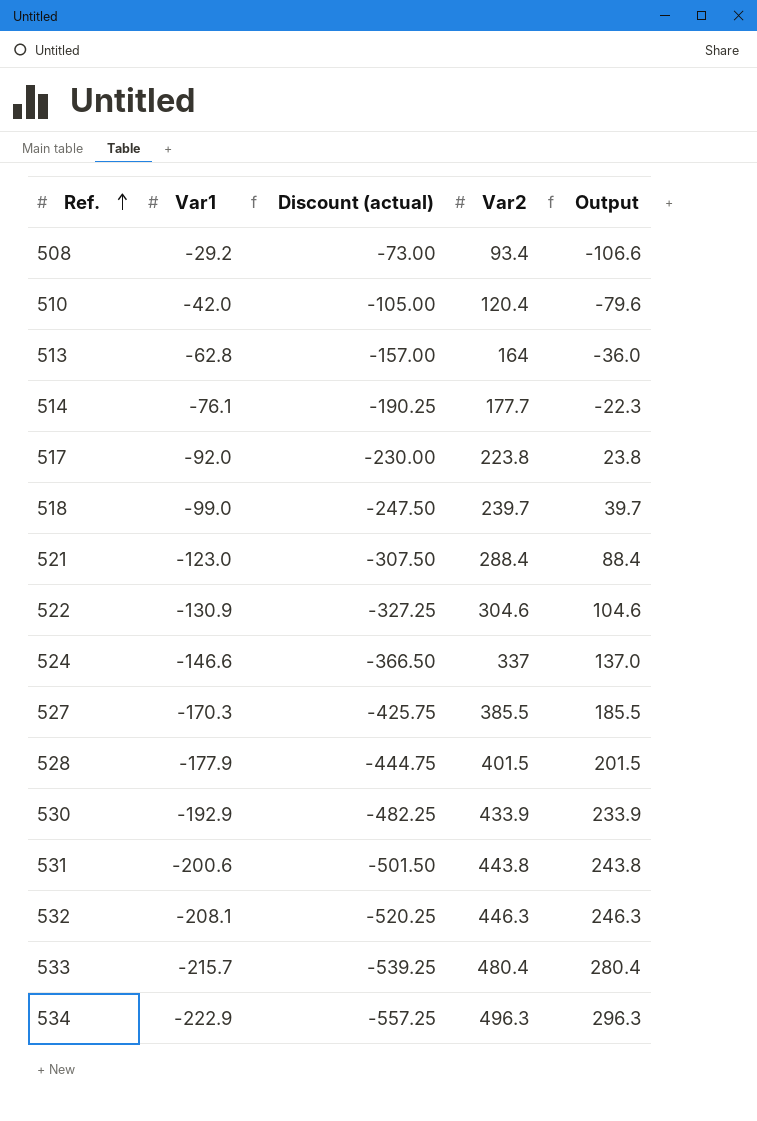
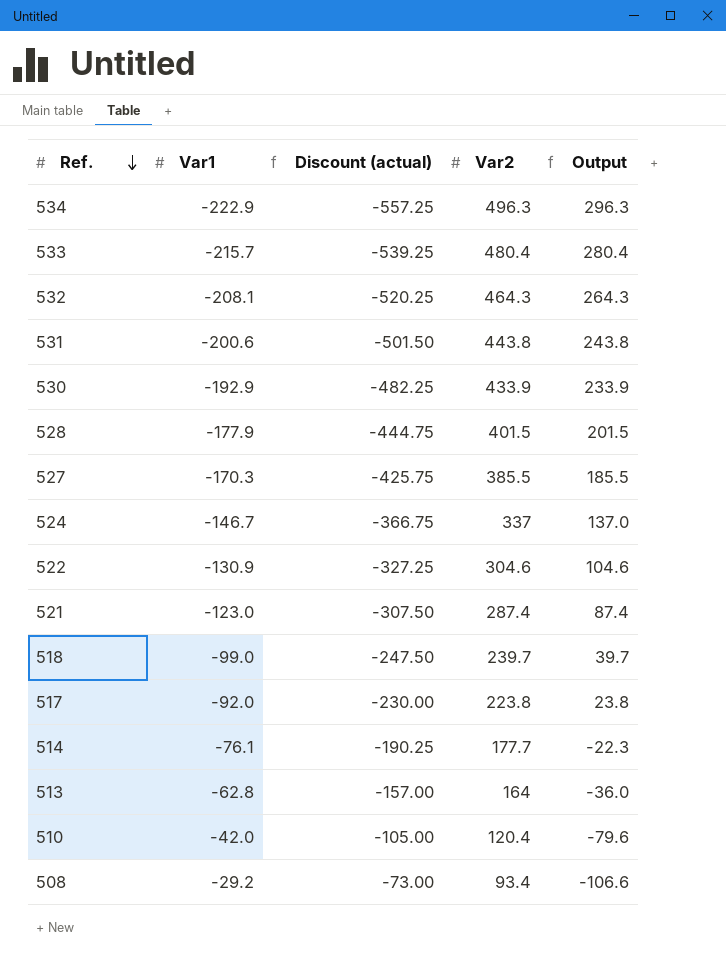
row order: Ref. ascending -> Ref. descending
532 | Var2: 446.3 -> 464.3
532 | Output: 246.3 -> 264.3
524 | Var1: -146.6 -> -146.7
524 | Discount (actual): -366.50 -> -366.75
521 | Var2: 288.4 -> 287.4
521 | Output: 88.4 -> 87.4

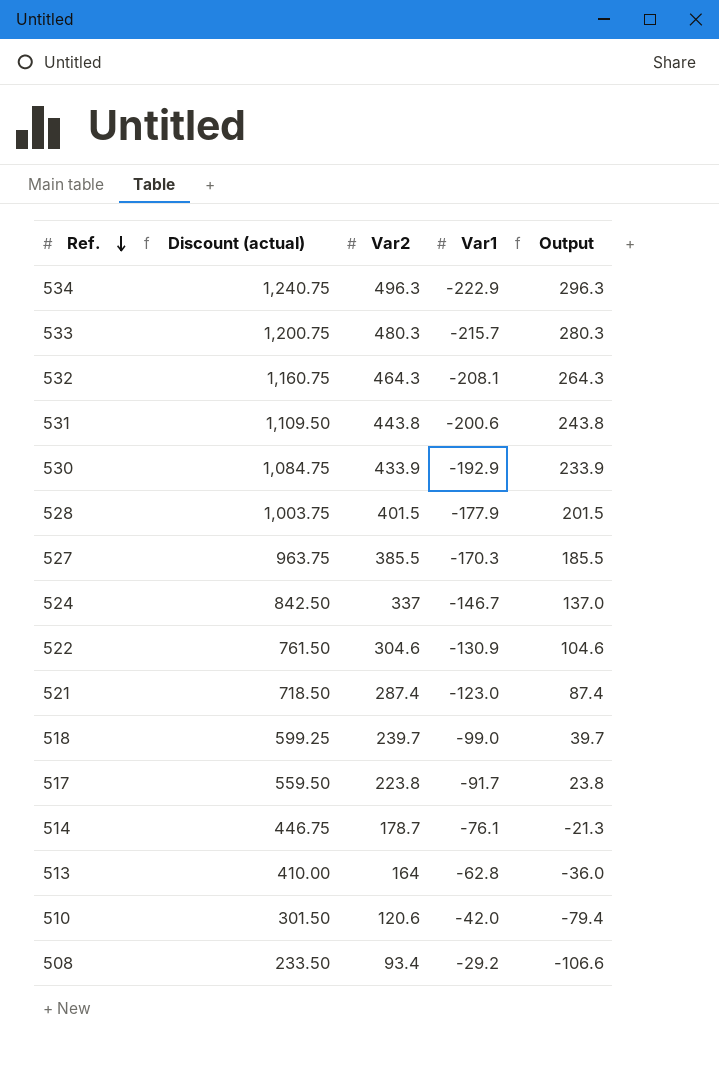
column Discount (actual) | formula: [Var1] * 2.5 -> [Var2] * 2.5
column Var1 | position: 2 -> 4
533 | Var2: 480.4 -> 480.3
533 | Output: 280.4 -> 280.3
517 | Var1: -92.0 -> -91.7
514 | Var2: 177.7 -> 178.7
514 | Output: -22.3 -> -21.3
510 | Var2: 120.4 -> 120.6
510 | Output: -79.6 -> -79.4

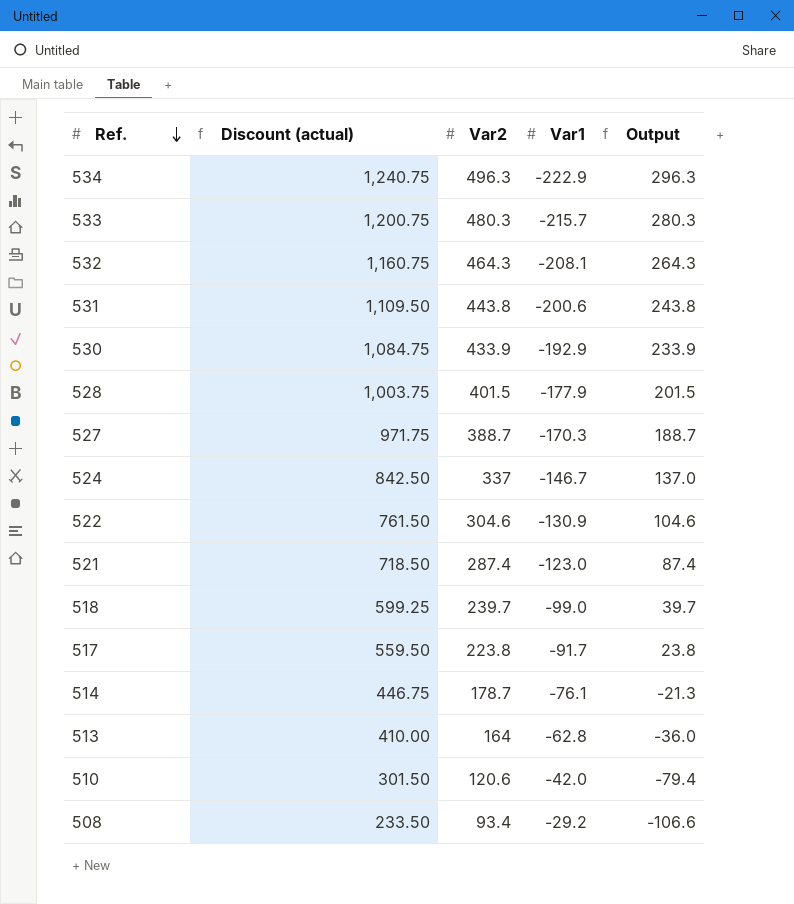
527 | Discount (actual): 963.75 -> 971.75
527 | Var2: 385.5 -> 388.7
527 | Output: 185.5 -> 188.7

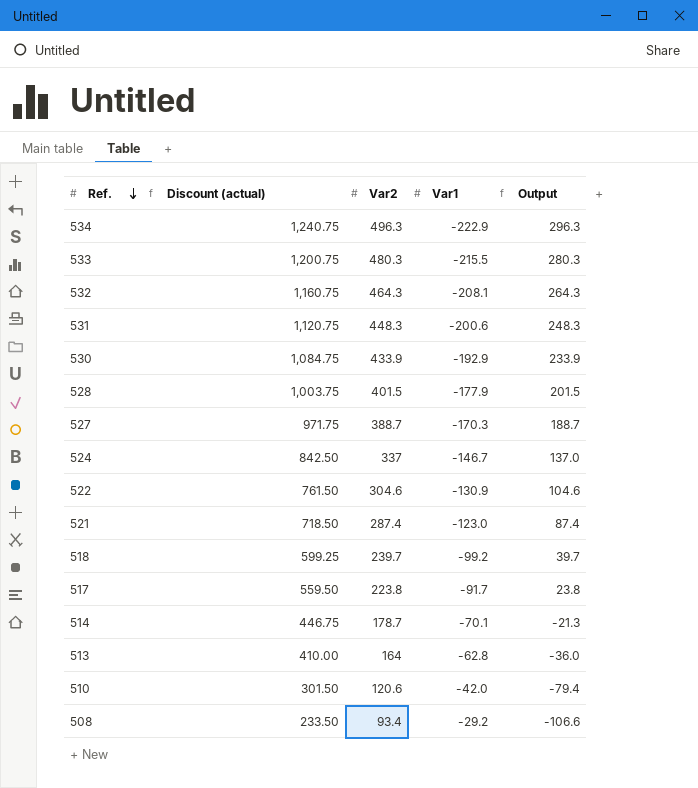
533 | Var1: -215.7 -> -215.5
531 | Discount (actual): 1,109.50 -> 1,120.75
531 | Var2: 443.8 -> 448.3
531 | Output: 243.8 -> 248.3
518 | Var1: -99.0 -> -99.2
514 | Var1: -76.1 -> -70.1

